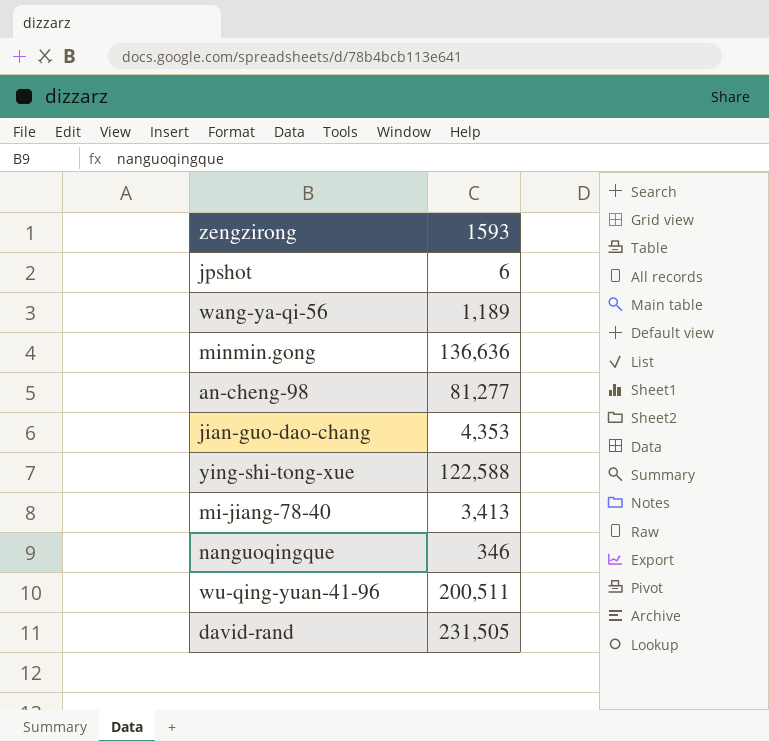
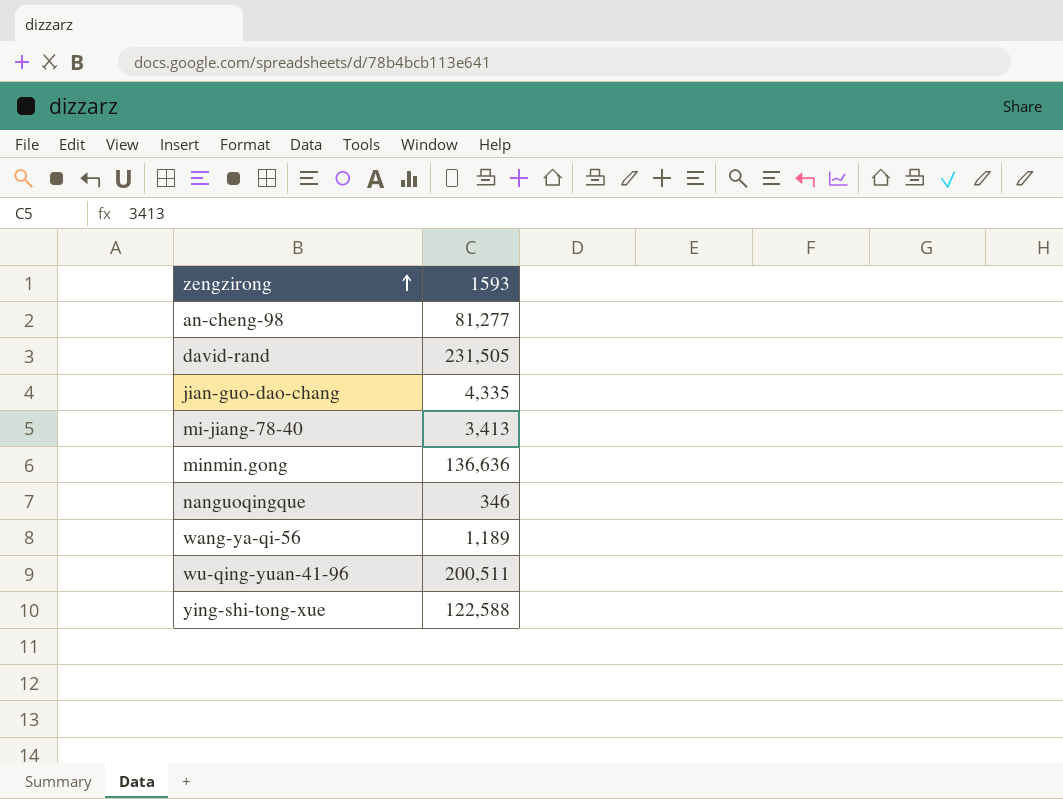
row order: none -> zengzirong ascending
row jpshot: 6 -> none
jian-guo-dao-chang | 1593: 4,353 -> 4,335

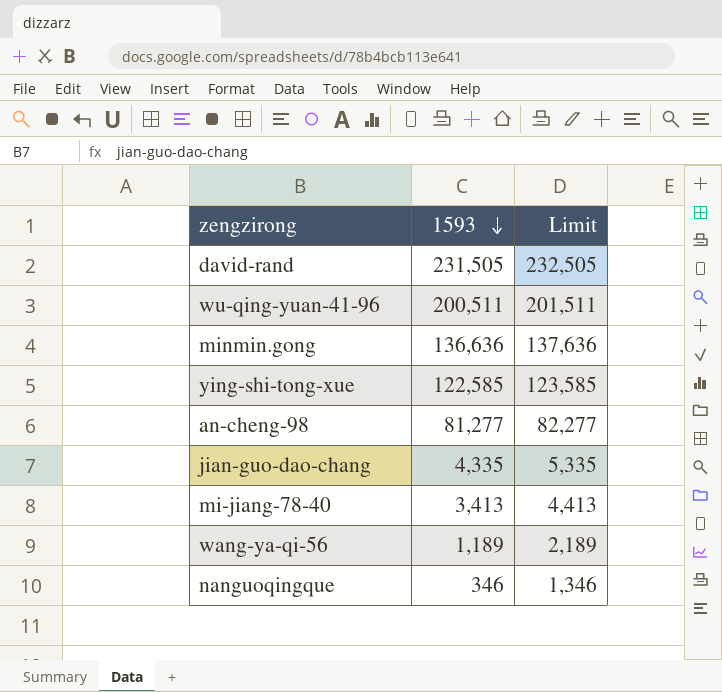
row order: zengzirong ascending -> 1593 descending
column Limit | formula: none -> [1593] + 1000
ying-shi-tong-xue | 1593: 122,588 -> 122,585

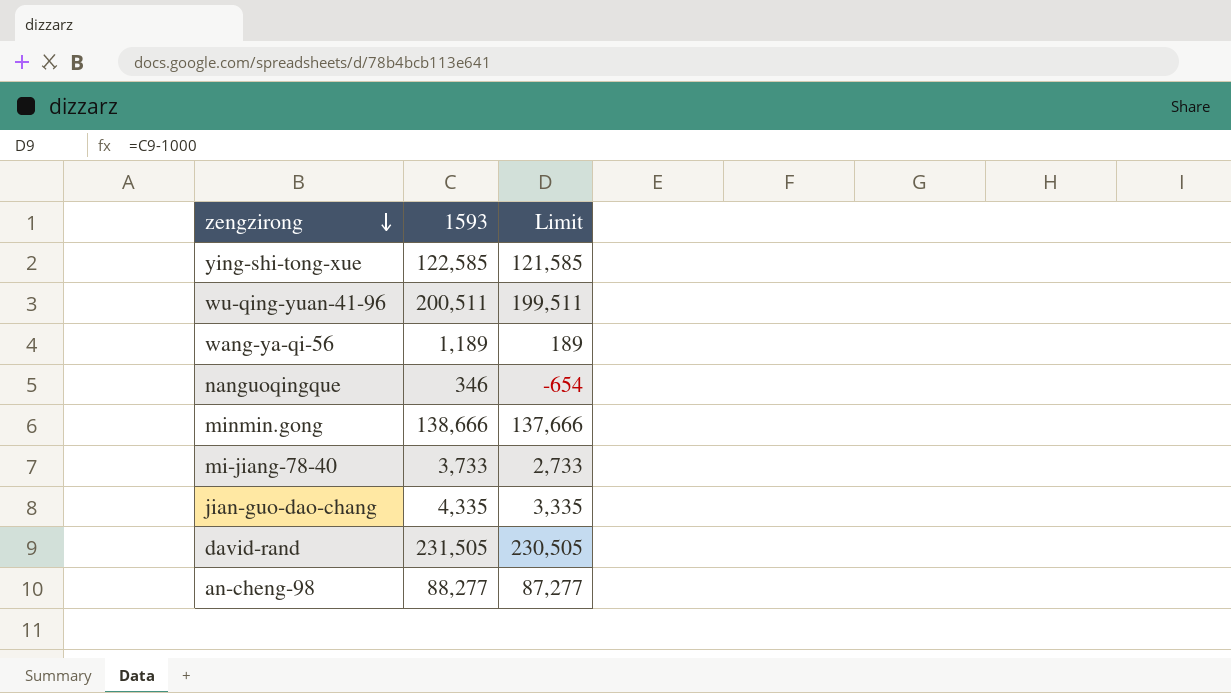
row order: 1593 descending -> zengzirong descending
column Limit | formula: [1593] + 1000 -> [1593] - 1000
minmin.gong | 1593: 136,636 -> 138,666
mi-jiang-78-40 | 1593: 3,413 -> 3,733
an-cheng-98 | 1593: 81,277 -> 88,277

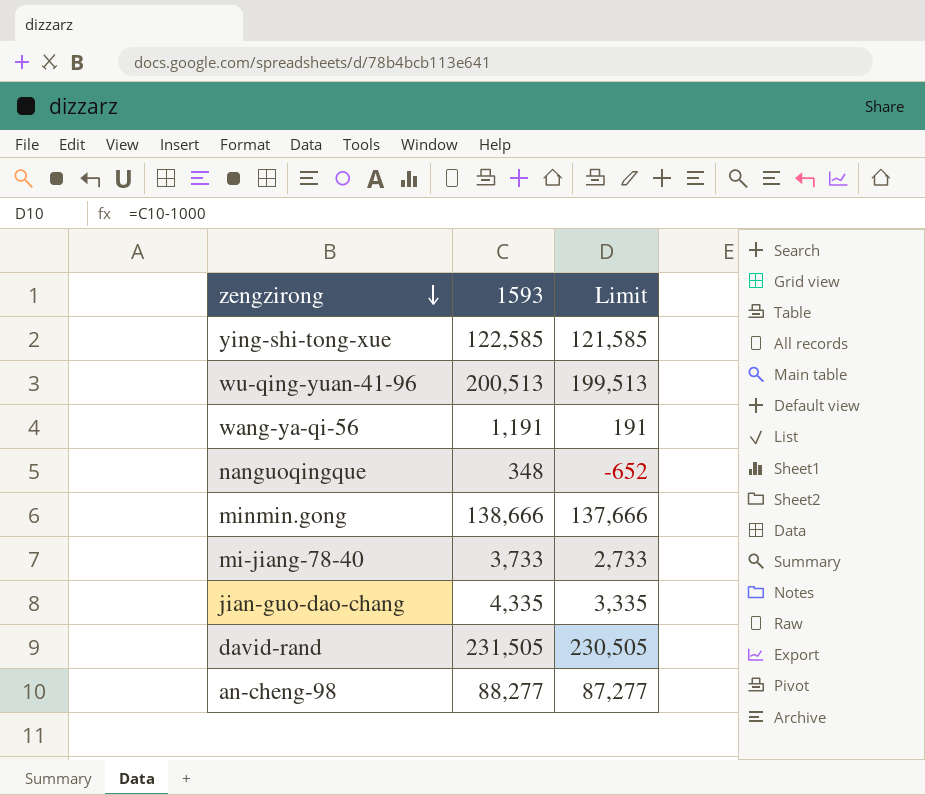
wu-qing-yuan-41-96 | 1593: 200,511 -> 200,513
wu-qing-yuan-41-96 | Limit: 199,511 -> 199,513
wang-ya-qi-56 | 1593: 1,189 -> 1,191
wang-ya-qi-56 | Limit: 189 -> 191
nanguoqingque | 1593: 346 -> 348
nanguoqingque | Limit: -654 -> -652

